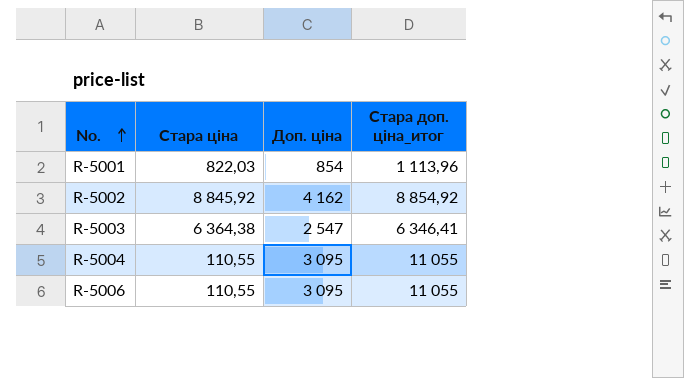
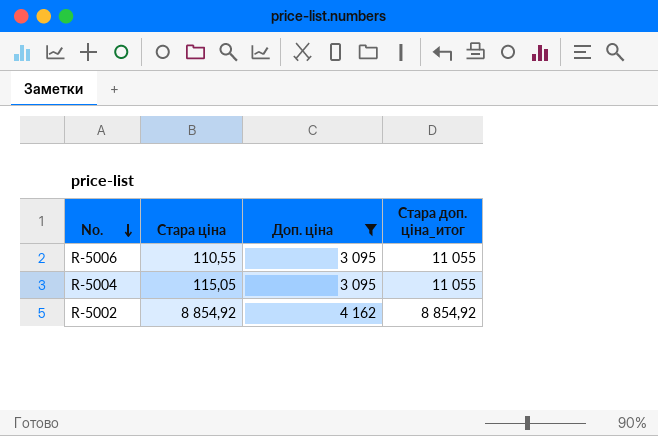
filter: none -> Доп. ціна >= 3 095
row order: No. ascending -> No. descending
R-5004 | Стара ціна: 110,55 -> 115,05
R-5002 | Стара ціна: 8 845,92 -> 8 854,92

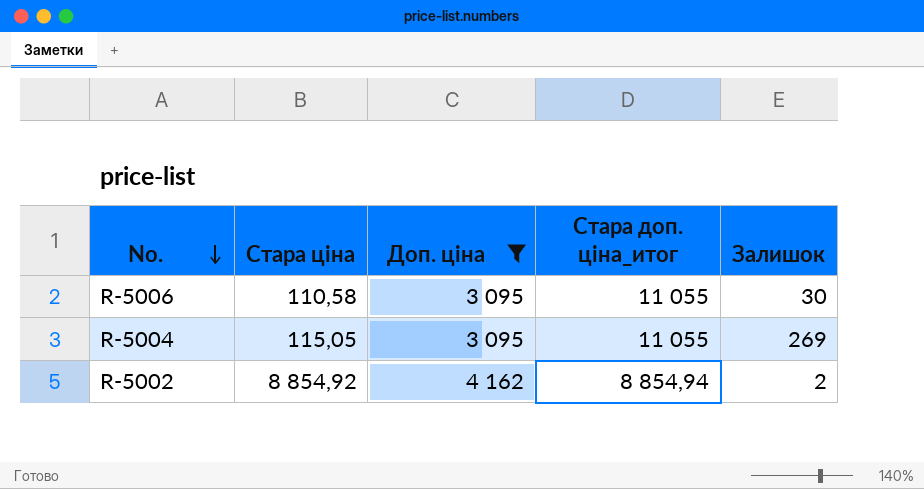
column Залишок | position: none -> 5
R-5006 | Стара ціна: 110,55 -> 110,58
R-5002 | Стара доп. ціна_итог: 8 854,92 -> 8 854,94

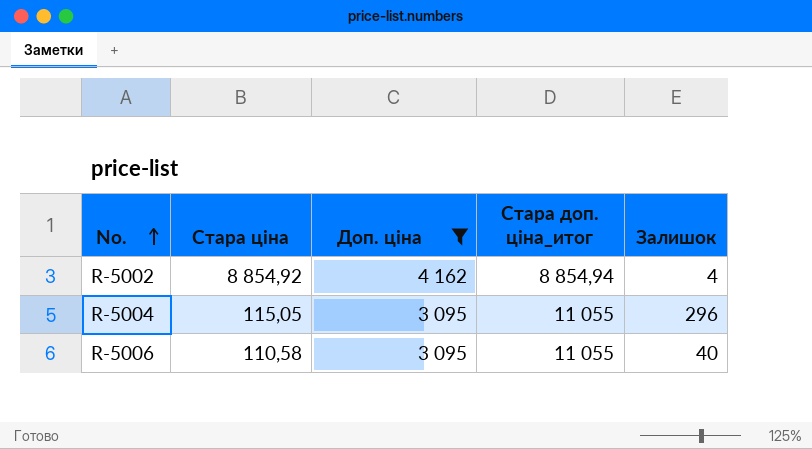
row order: No. descending -> No. ascending
R-5002 | Залишок: 2 -> 4
R-5004 | Залишок: 269 -> 296
R-5006 | Залишок: 30 -> 40

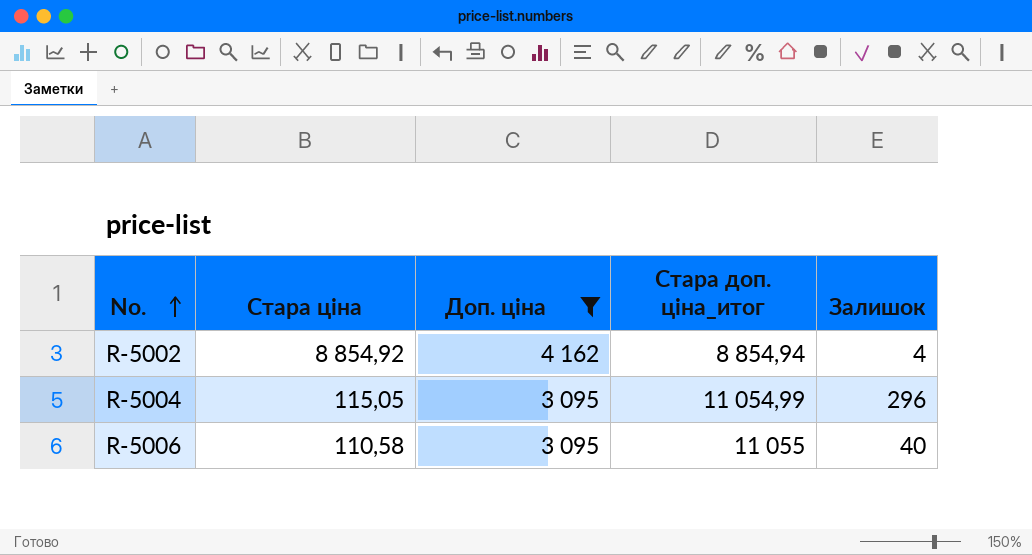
R-5004 | Стара доп. ціна_итог: 11 055 -> 11 054,99

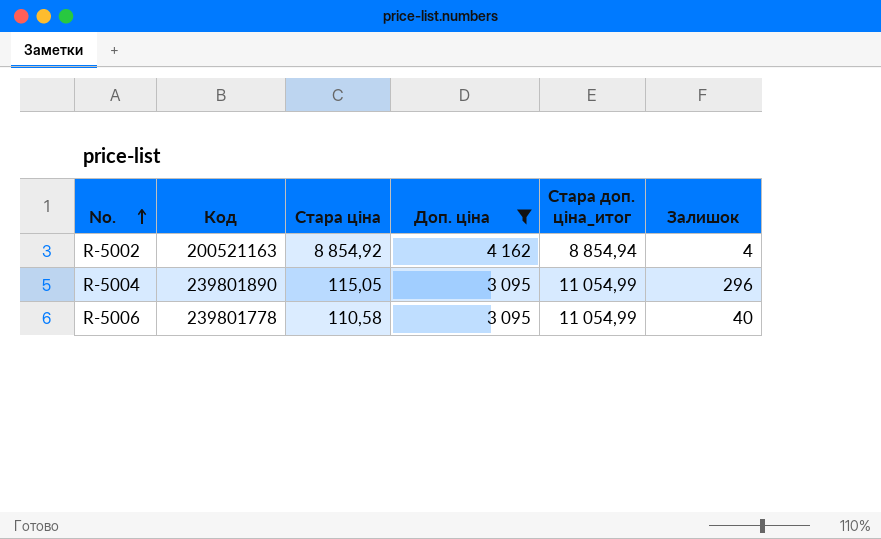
column Код | position: none -> 2
R-5006 | Стара доп. ціна_итог: 11 055 -> 11 054,99

